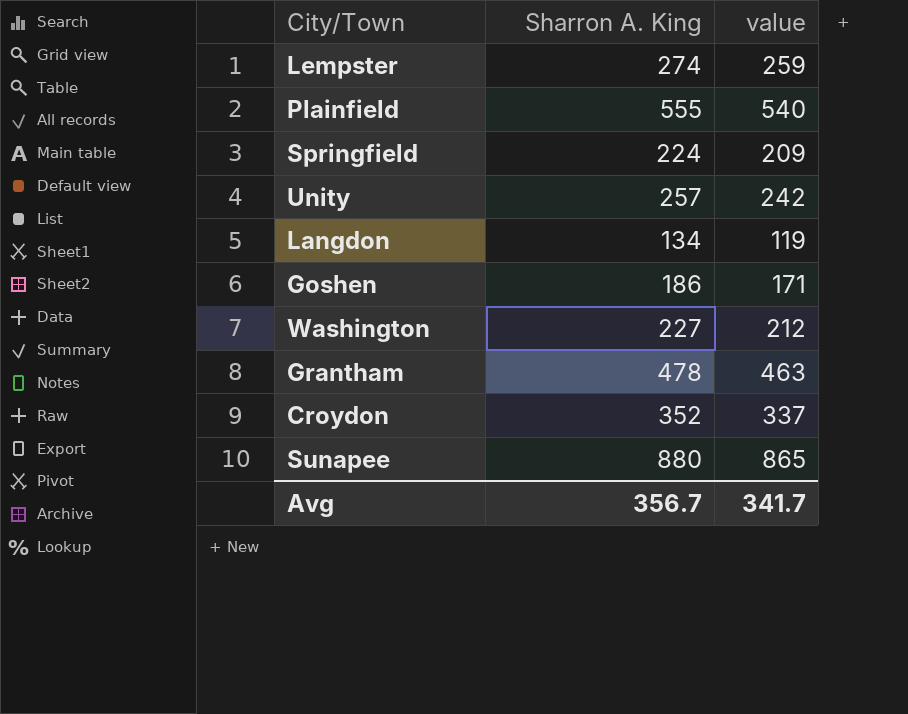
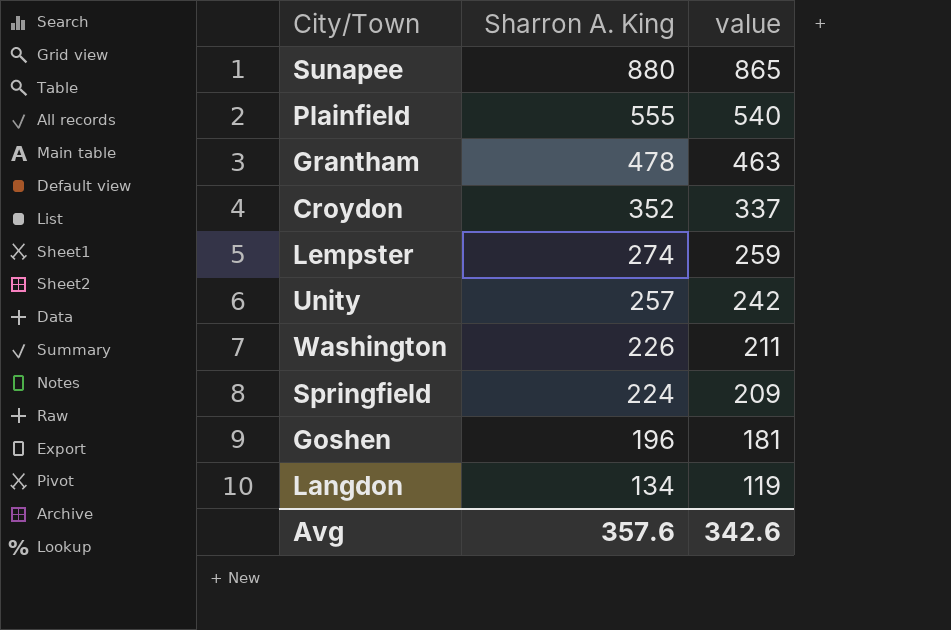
row order: none -> Sharron A. King descending
Washington | Sharron A. King: 227 -> 226
Washington | value: 212 -> 211
Goshen | Sharron A. King: 186 -> 196
Goshen | value: 171 -> 181
Avg | Sharron A. King: 356.7 -> 357.6
Avg | value: 341.7 -> 342.6

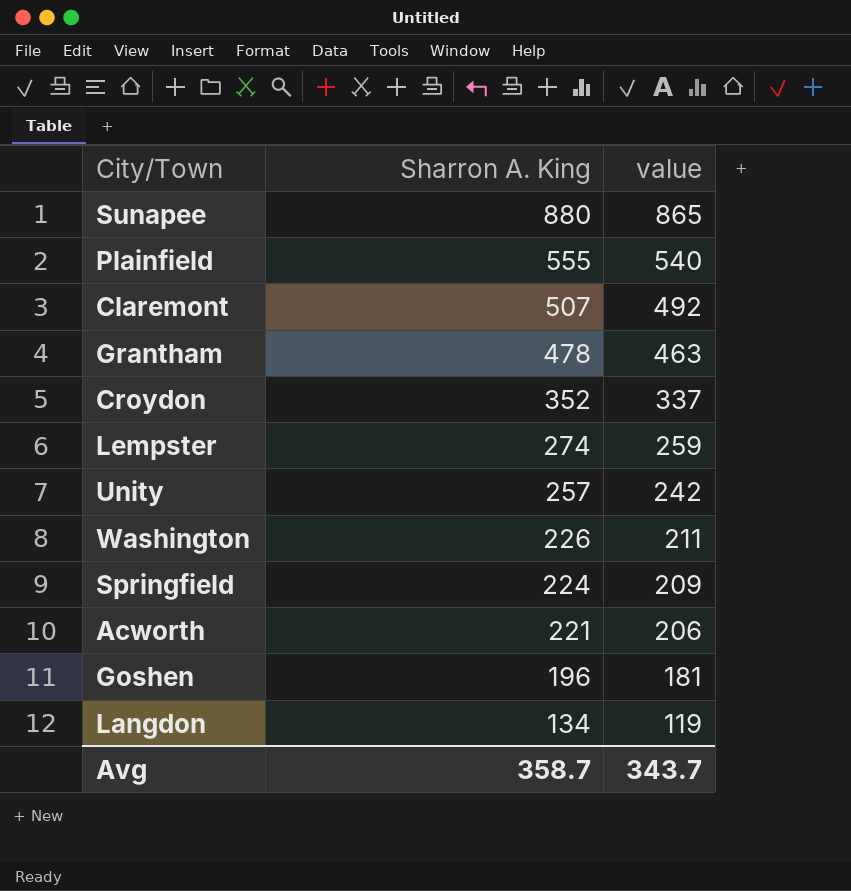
row Claremont: none -> 507 | 492
row Acworth: none -> 221 | 206
Avg | Sharron A. King: 357.6 -> 358.7
Avg | value: 342.6 -> 343.7

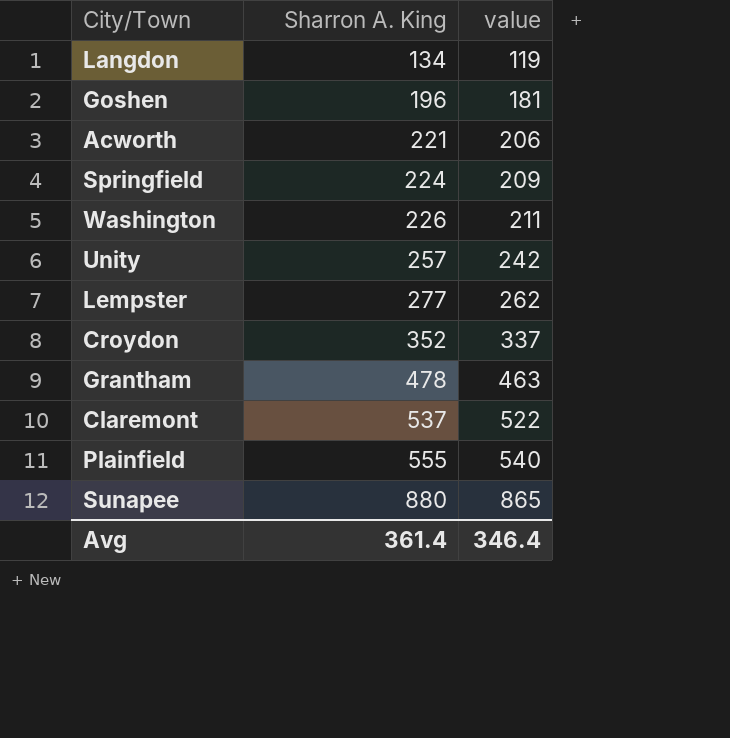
row order: Sharron A. King descending -> Sharron A. King ascending
Lempster | Sharron A. King: 274 -> 277
Lempster | value: 259 -> 262
Claremont | Sharron A. King: 507 -> 537
Claremont | value: 492 -> 522
Avg | Sharron A. King: 358.7 -> 361.4
Avg | value: 343.7 -> 346.4

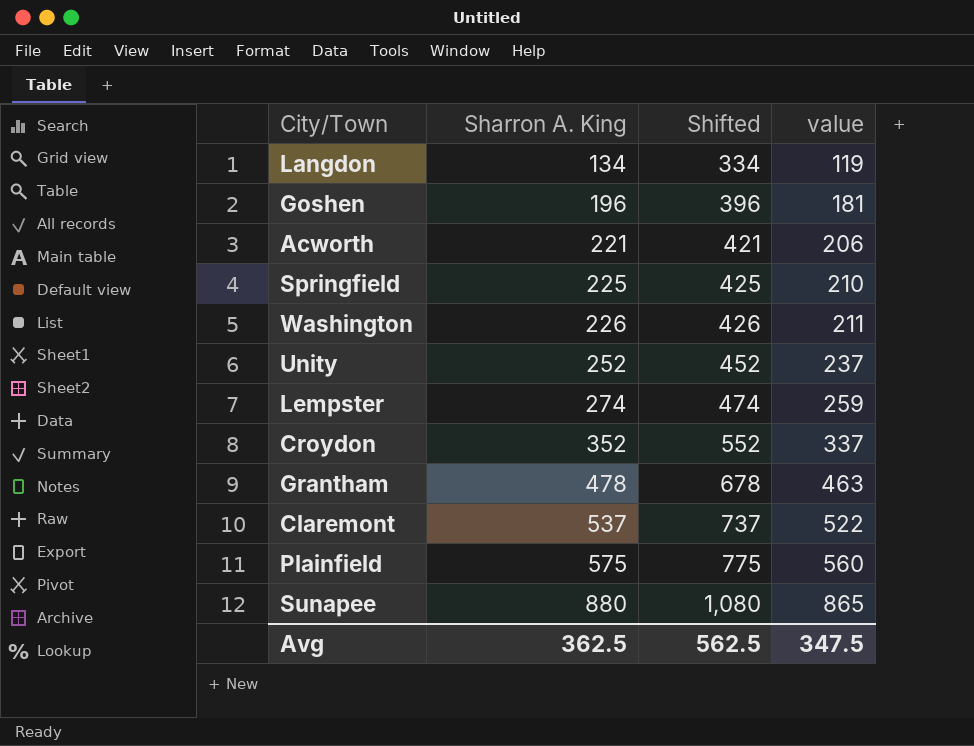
column Shifted | formula: none -> [Sharron A. King] + 200
Springfield | Sharron A. King: 224 -> 225
Springfield | value: 209 -> 210
Unity | Sharron A. King: 257 -> 252
Unity | value: 242 -> 237
Lempster | Sharron A. King: 277 -> 274
Lempster | value: 262 -> 259
Plainfield | Sharron A. King: 555 -> 575
Plainfield | value: 540 -> 560
Avg | Sharron A. King: 361.4 -> 362.5
Avg | value: 346.4 -> 347.5

